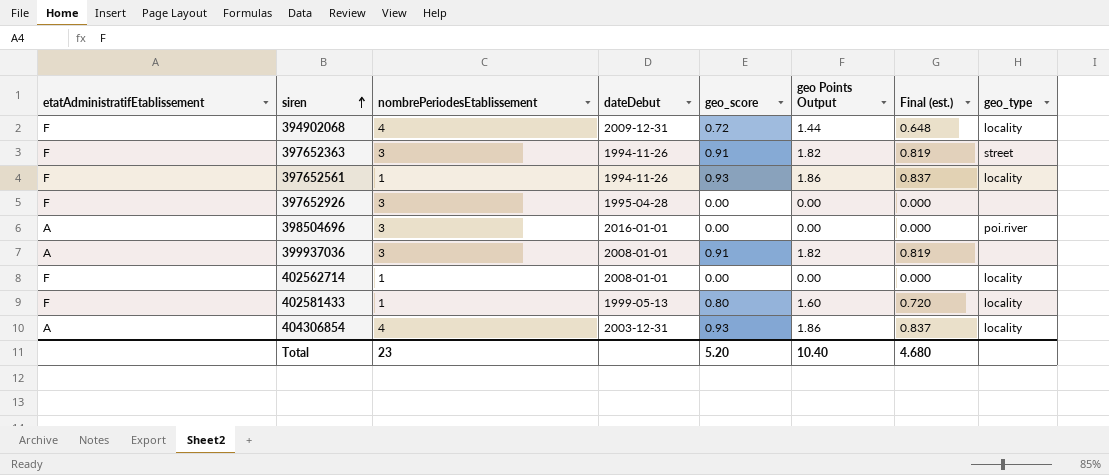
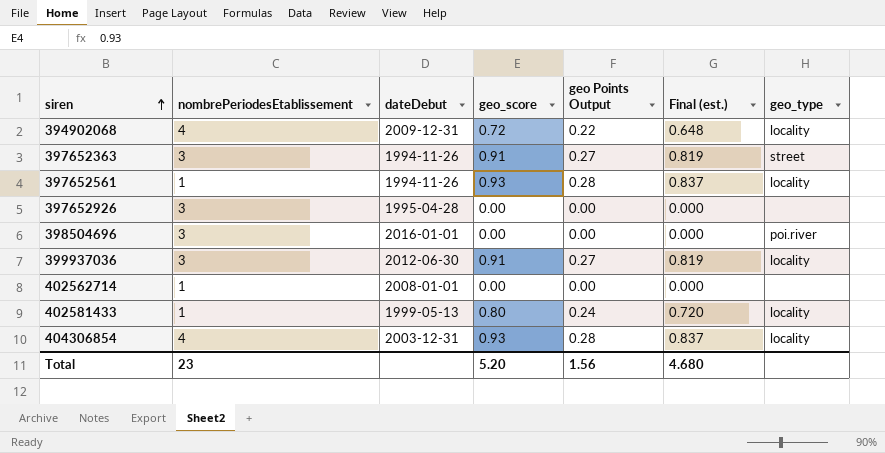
column etatAdministratifEtablissement | position: 1 -> none
column geo Points Output | formula: [geo_score] * 2 -> [geo_score] * 0.3
399937036 | dateDebut: 2008-01-01 -> 2012-06-30
399937036 | geo_type: none -> locality
402562714 | geo_type: locality -> none
Total | geo Points Output: 10.40 -> 1.56

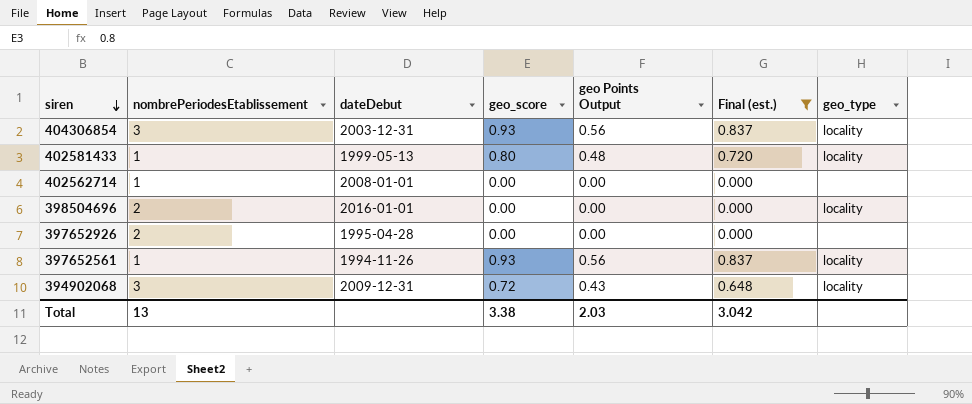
filter: none -> Final (est.) != 0.819
row order: siren ascending -> siren descending
column geo Points Output | formula: [geo_score] * 0.3 -> [geo_score] * 0.6
404306854 | nombrePeriodesEtablissement: 4 -> 3
398504696 | nombrePeriodesEtablissement: 3 -> 2
398504696 | geo_type: poi.river -> locality
397652926 | nombrePeriodesEtablissement: 3 -> 2
394902068 | nombrePeriodesEtablissement: 4 -> 3
Total | nombrePeriodesEtablissement: 23 -> 13
Total | geo_score: 5.20 -> 3.38
Total | geo Points Output: 1.56 -> 2.03
Total | Final (est.): 4.680 -> 3.042

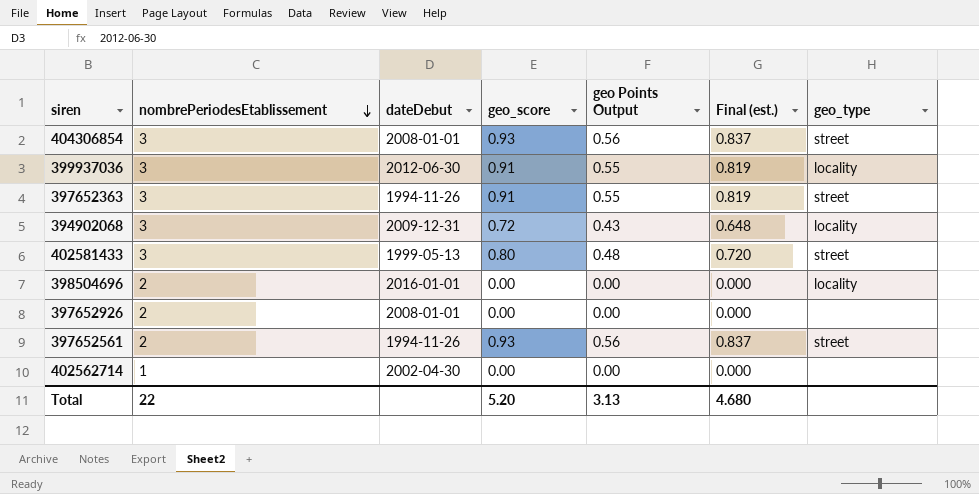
filter: Final (est.) != 0.819 -> none
row order: siren descending -> nombrePeriodesEtablissement descending
404306854 | dateDebut: 2003-12-31 -> 2008-01-01
404306854 | geo_type: locality -> street
402581433 | nombrePeriodesEtablissement: 1 -> 3
402581433 | geo_type: locality -> street
397652926 | dateDebut: 1995-04-28 -> 2008-01-01
397652561 | nombrePeriodesEtablissement: 1 -> 2
397652561 | geo_type: locality -> street
402562714 | dateDebut: 2008-01-01 -> 2002-04-30
Total | nombrePeriodesEtablissement: 13 -> 22
Total | geo_score: 3.38 -> 5.20
Total | geo Points Output: 2.03 -> 3.13
Total | Final (est.): 3.042 -> 4.680

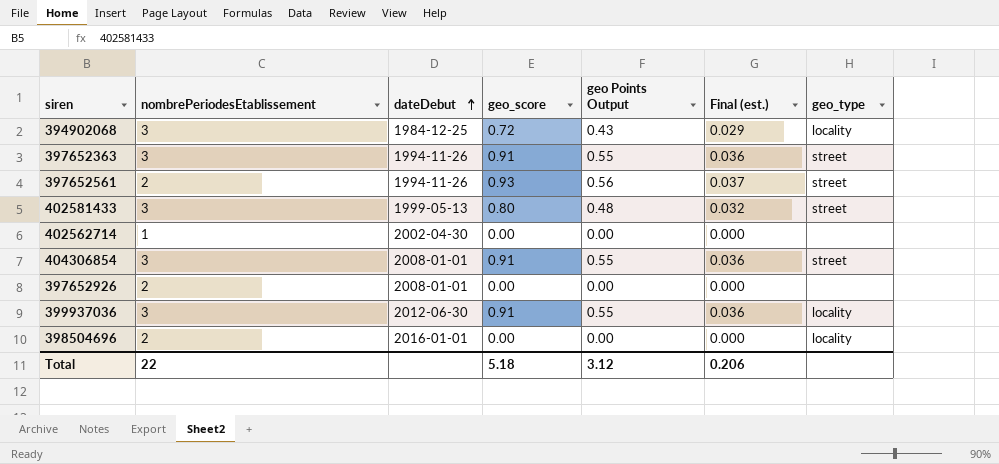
row order: nombrePeriodesEtablissement descending -> dateDebut ascending
column Final (est.) | formula: [geo_score] * 0.9 -> [geo_score] * 0.04
394902068 | dateDebut: 2009-12-31 -> 1984-12-25
404306854 | geo_score: 0.93 -> 0.91
404306854 | geo Points Output: 0.56 -> 0.55
Total | geo_score: 5.20 -> 5.18
Total | geo Points Output: 3.13 -> 3.12
Total | Final (est.): 4.680 -> 0.206

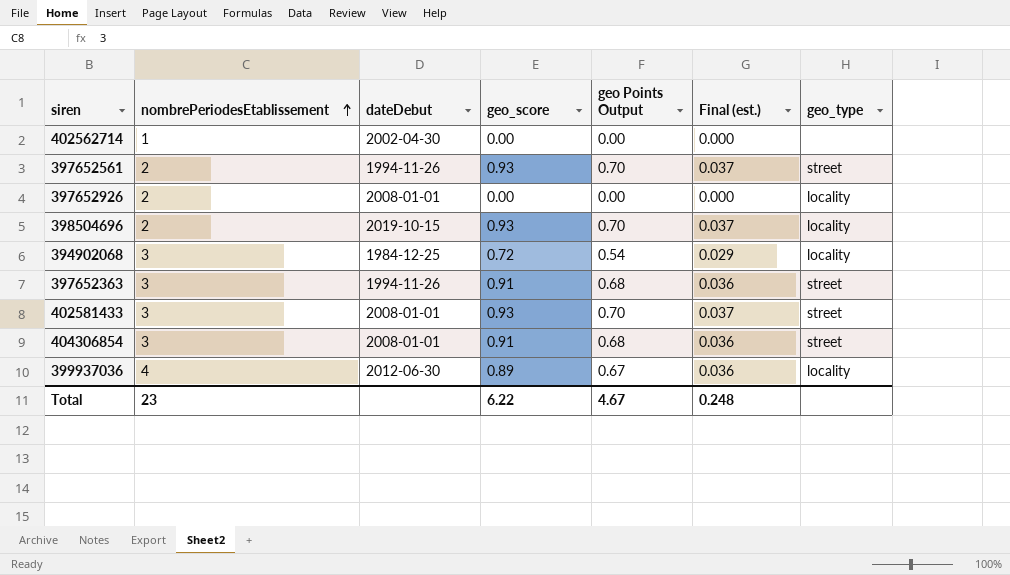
row order: dateDebut ascending -> nombrePeriodesEtablissement ascending
column geo Points Output | formula: [geo_score] * 0.6 -> [geo_score] * 0.75
397652926 | geo_type: none -> locality
398504696 | dateDebut: 2016-01-01 -> 2019-10-15
398504696 | geo_score: 0.00 -> 0.93
398504696 | Final (est.): 0.000 -> 0.037
402581433 | dateDebut: 1999-05-13 -> 2008-01-01
402581433 | geo_score: 0.80 -> 0.93
402581433 | Final (est.): 0.032 -> 0.037
399937036 | nombrePeriodesEtablissement: 3 -> 4
399937036 | geo_score: 0.91 -> 0.89
Total | nombrePeriodesEtablissement: 22 -> 23
Total | geo_score: 5.18 -> 6.22
Total | geo Points Output: 3.12 -> 4.67
Total | Final (est.): 0.206 -> 0.248

